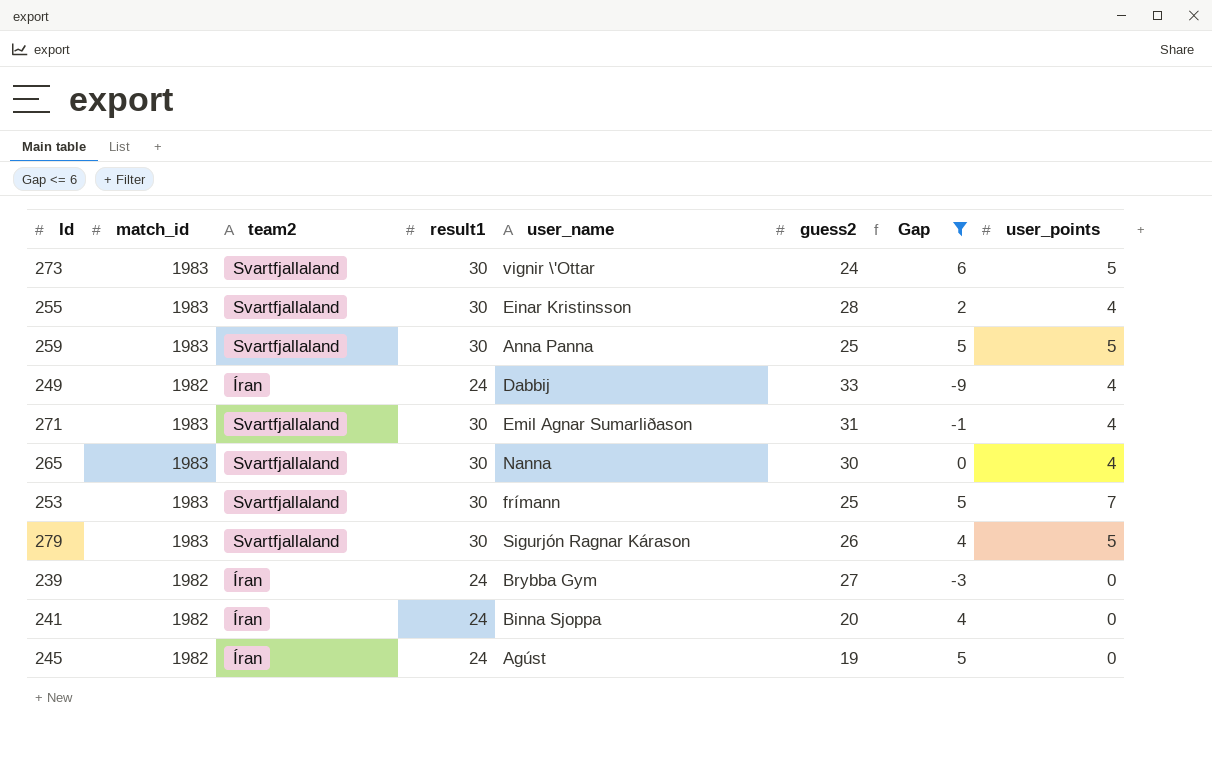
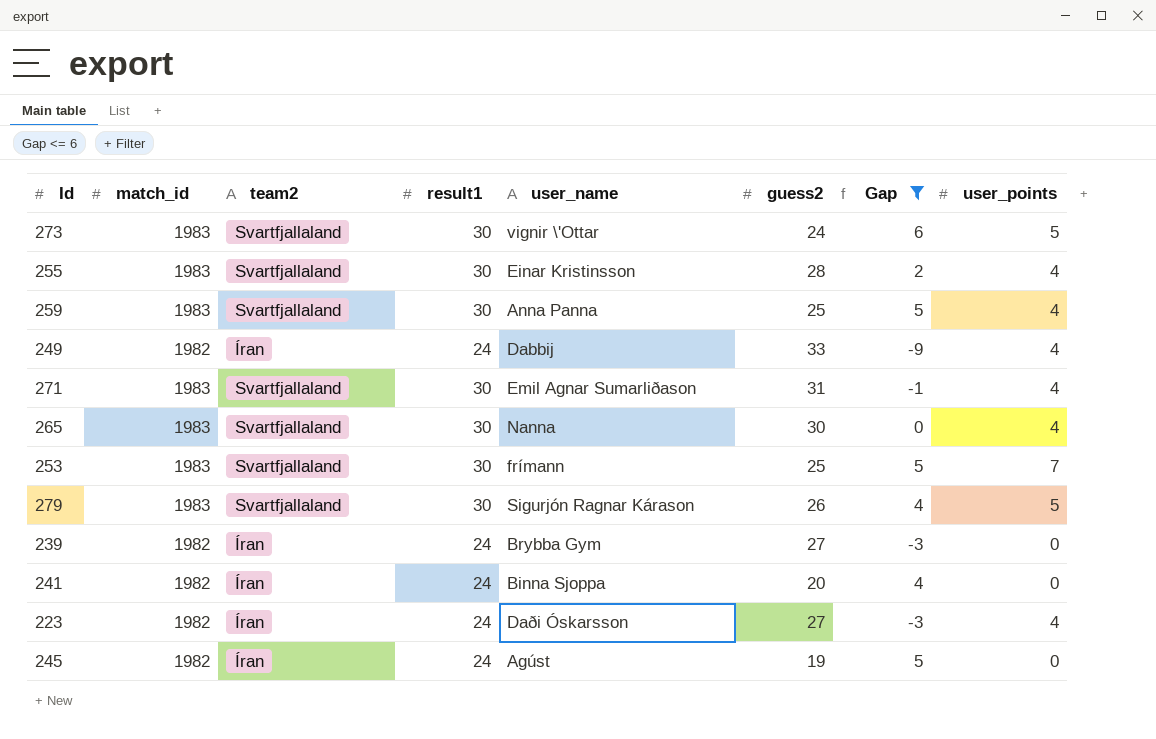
259 | user_points: 5 -> 4
row 223: none -> 1982 | Íran | 24 | Daði Óskarsson | 27 | -3 | 4

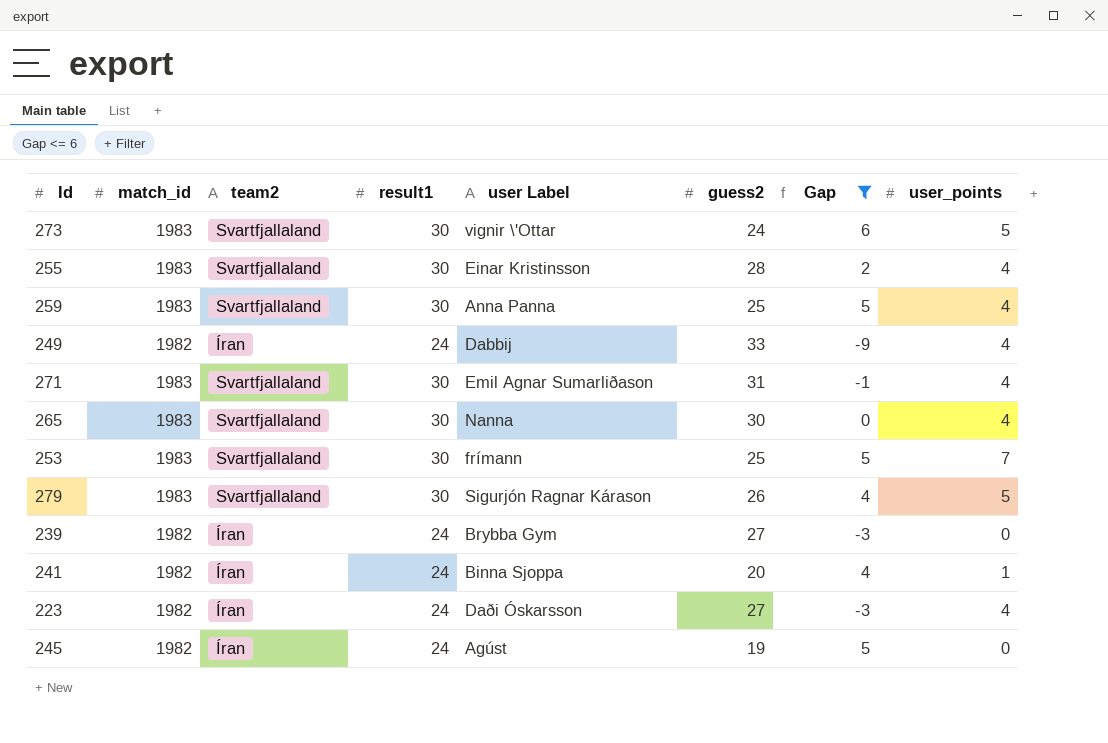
column name: user_name -> user Label
241 | user_points: 0 -> 1

